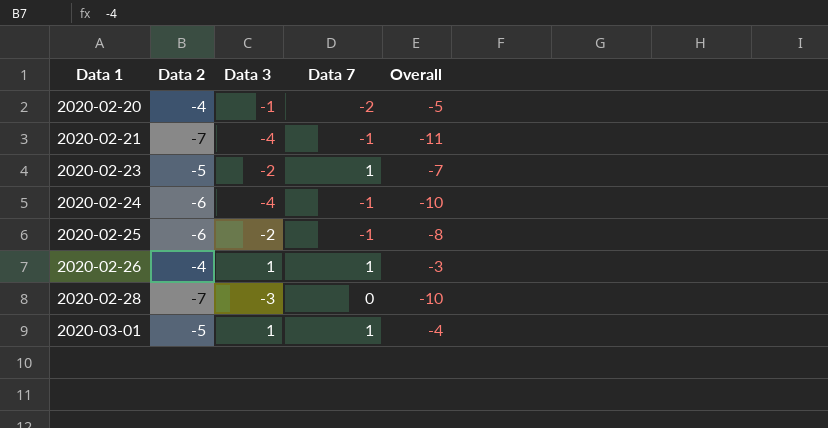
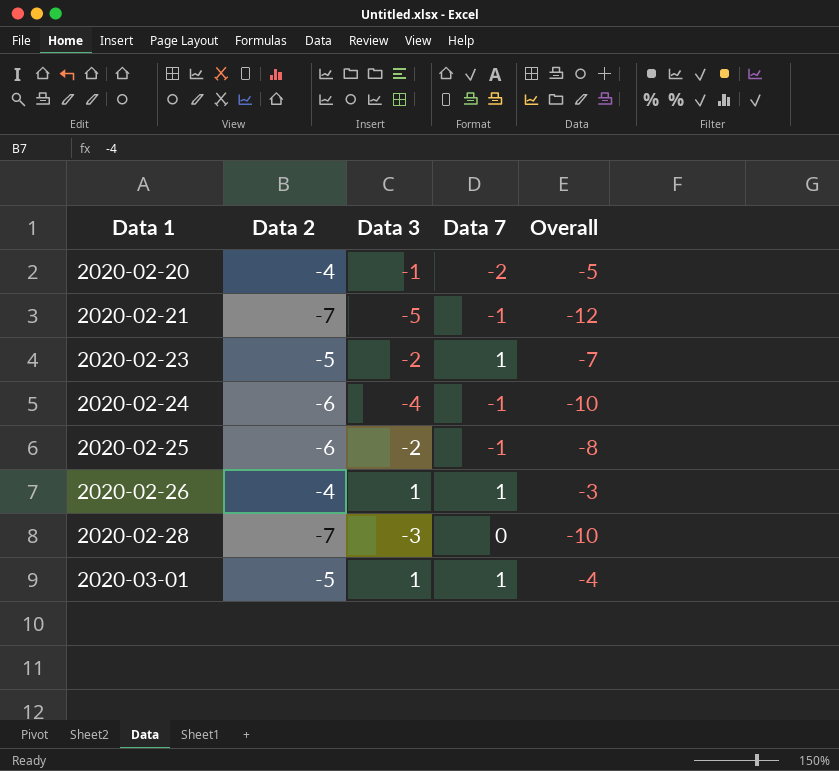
2020-02-21 | Data 3: -4 -> -5
2020-02-21 | Overall: -11 -> -12

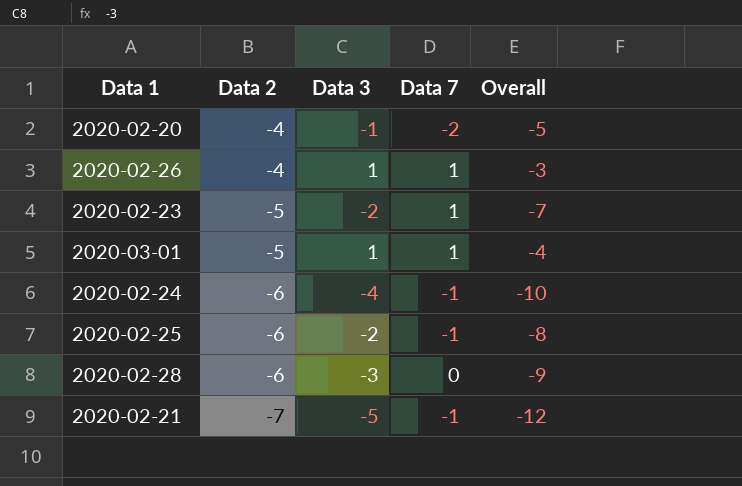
row order: Data 1 ascending -> Data 2 descending
2020-02-28 | Data 2: -7 -> -6
2020-02-28 | Overall: -10 -> -9

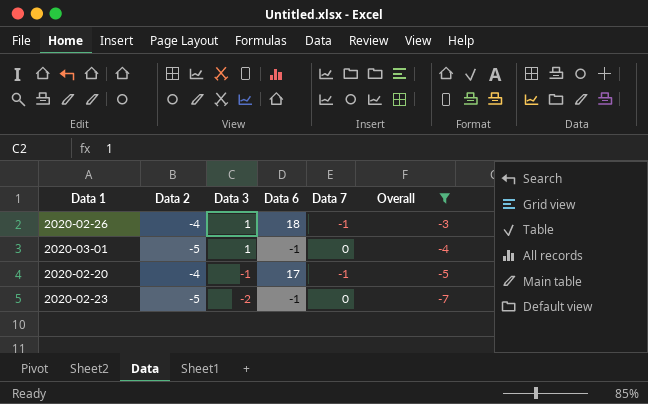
filter: none -> Overall >= -7
row order: Data 2 descending -> Data 3 descending
column Data 6 | position: none -> 4
2020-02-26 | Data 7: 1 -> -1
2020-03-01 | Data 7: 1 -> 0
2020-02-20 | Data 7: -2 -> -1
2020-02-23 | Data 7: 1 -> 0

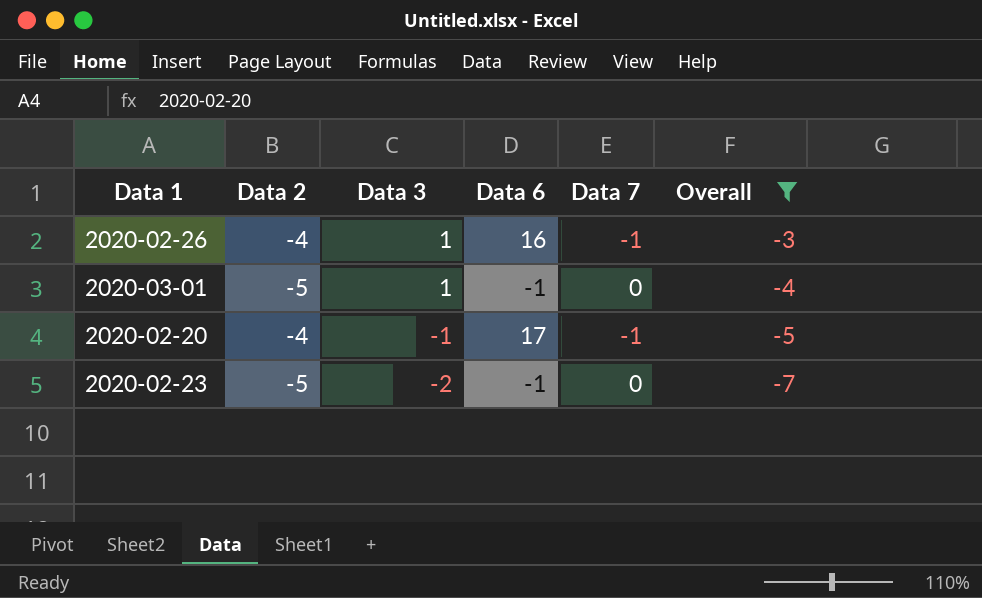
2020-02-26 | Data 6: 18 -> 16

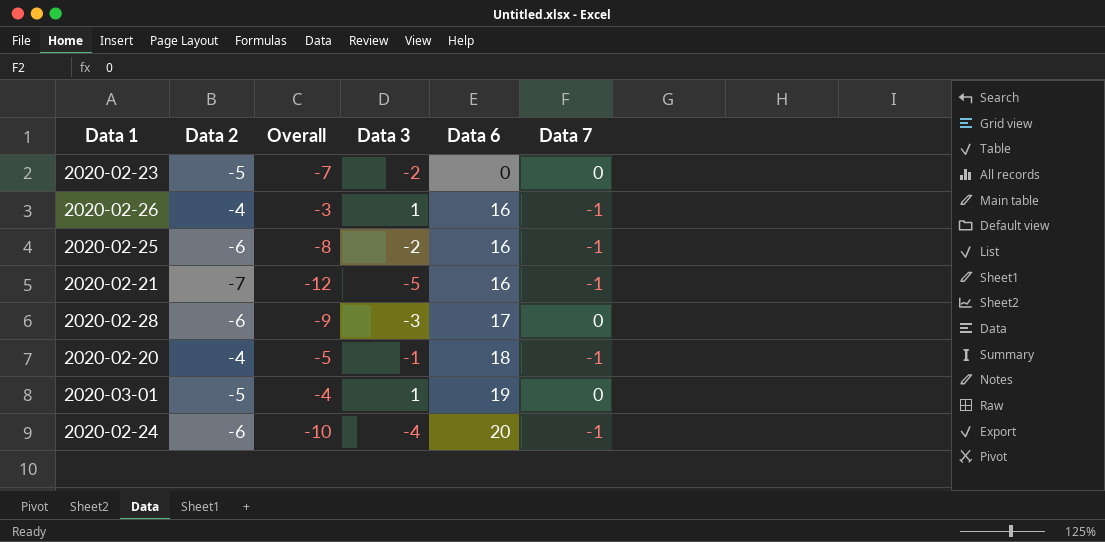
filter: Overall >= -7 -> none
row order: Data 3 descending -> Data 6 ascending
column Overall | position: 6 -> 3
2020-02-23 | Data 6: -1 -> 0
2020-02-20 | Data 6: 17 -> 18
2020-03-01 | Data 6: -1 -> 19

